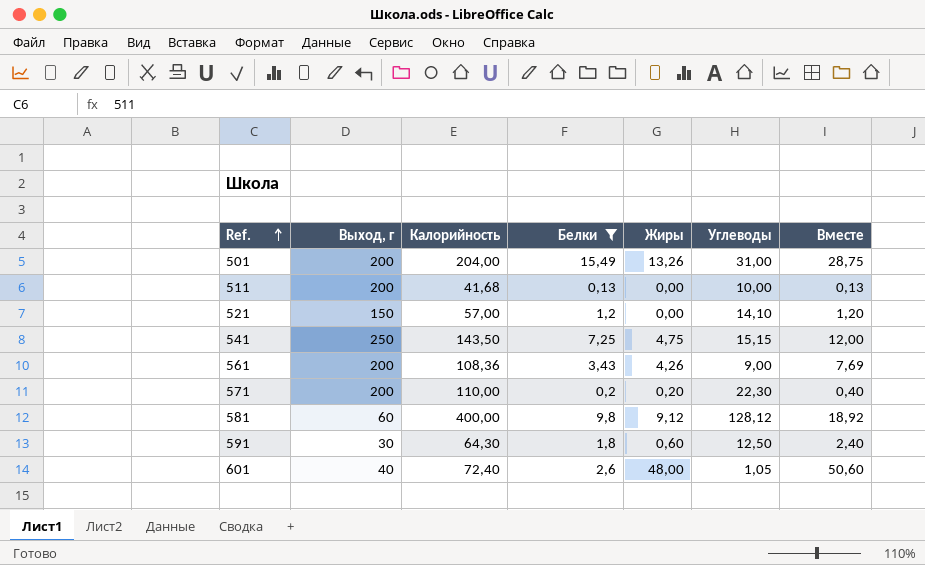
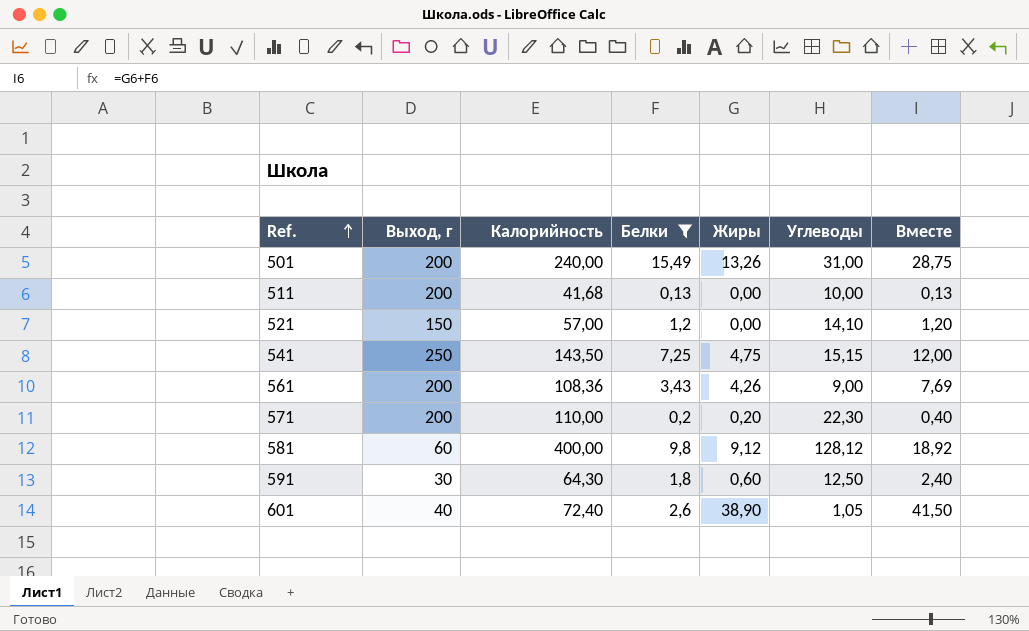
501 | Калорийность: 204,00 -> 240,00
601 | Жиры: 48,00 -> 38,90
601 | Вместе: 50,60 -> 41,50

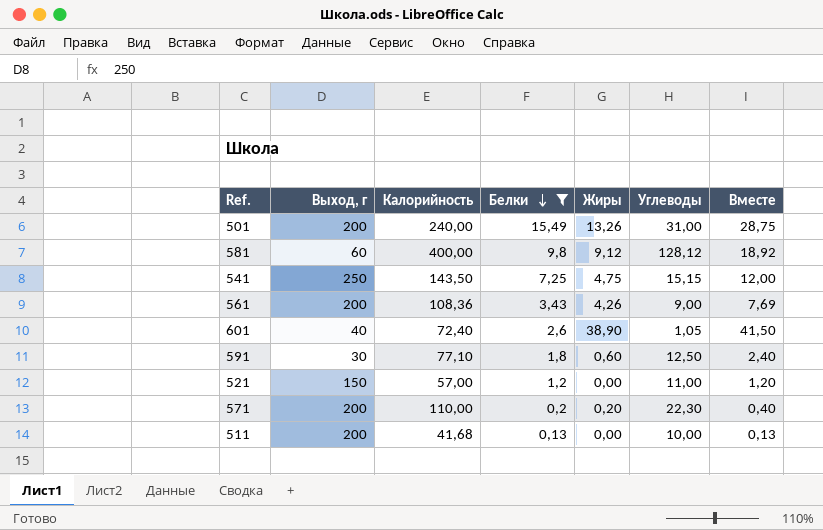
row order: Ref. ascending -> Белки descending
591 | Калорийность: 64,30 -> 77,10
521 | Углеводы: 14,10 -> 11,00

